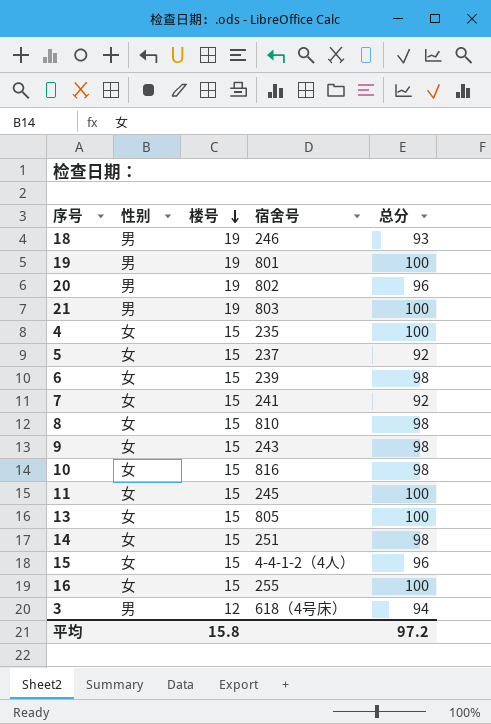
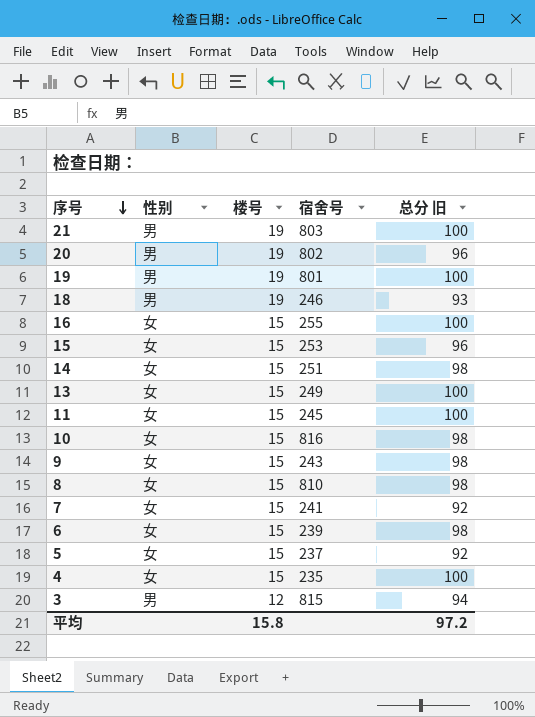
row order: 楼号 descending -> 序号 descending
column name: 总分 -> 总分 旧
15 | 宿舍号: 4-4-1-2（4人） -> 253
13 | 宿舍号: 805 -> 249
3 | 宿舍号: 618（4号床） -> 815

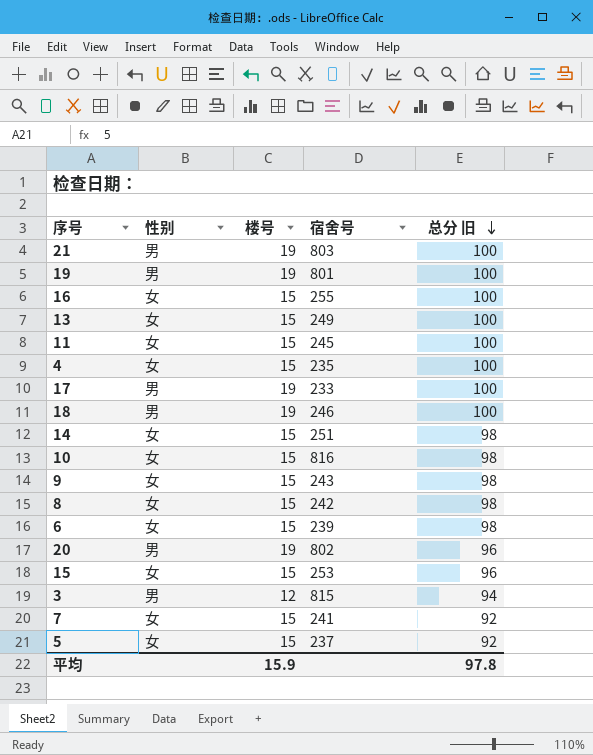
row order: 序号 descending -> 总分 旧 descending
row 17: none -> 男 | 19 | 233 | 100
18 | 总分 旧: 93 -> 100
8 | 宿舍号: 810 -> 242
平均 | 楼号: 15.8 -> 15.9
平均 | 总分 旧: 97.2 -> 97.8

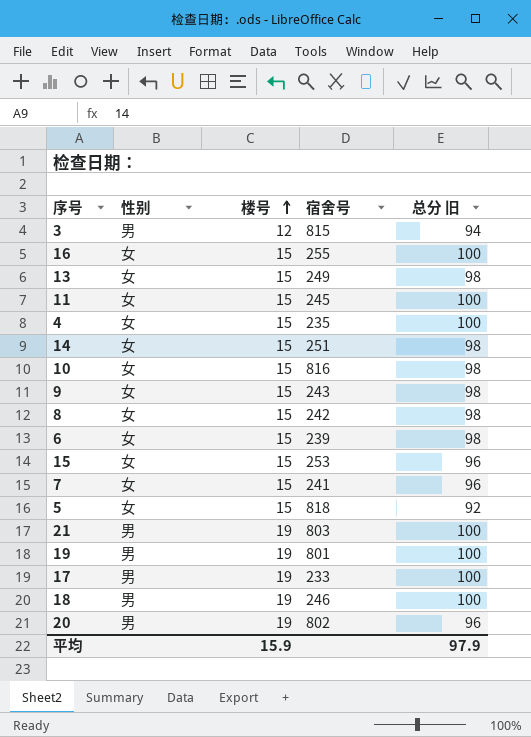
row order: 总分 旧 descending -> 楼号 ascending
13 | 总分 旧: 100 -> 98
7 | 总分 旧: 92 -> 96
5 | 宿舍号: 237 -> 818
平均 | 总分 旧: 97.8 -> 97.9

